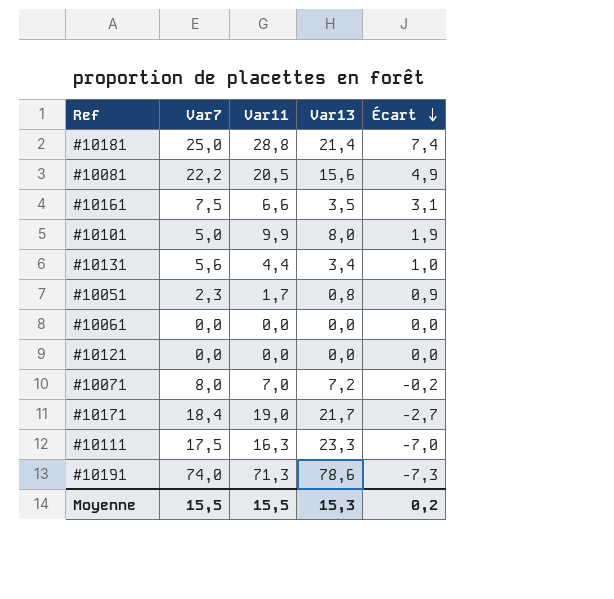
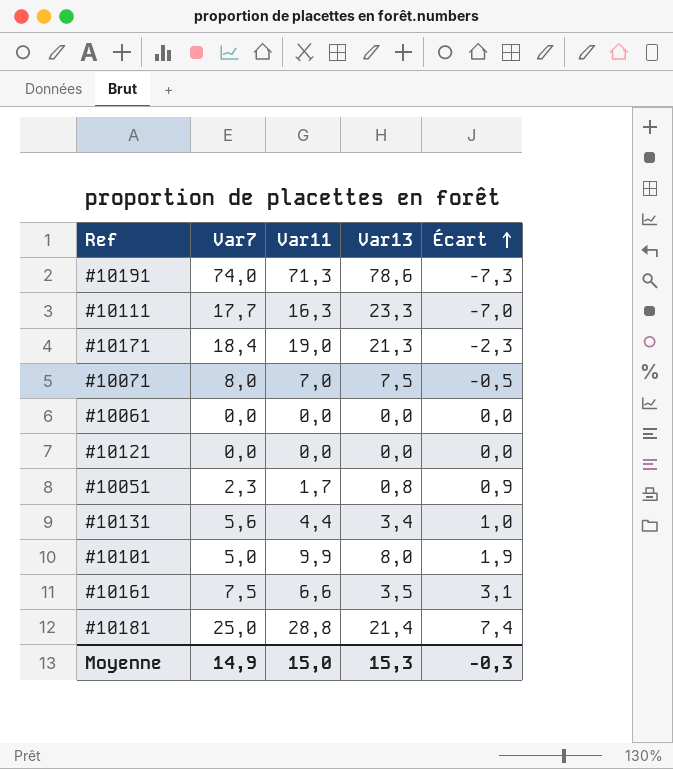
row order: Écart descending -> Écart ascending
row #10081: 22,2 | 20,5 | 15,6 | 4,9 -> none
#10111 | Var7: 17,5 -> 17,7
#10171 | Var13: 21,7 -> 21,3
#10171 | Écart: -2,7 -> -2,3
#10071 | Var13: 7,2 -> 7,5
#10071 | Écart: -0,2 -> -0,5
Moyenne | Var7: 15,5 -> 14,9
Moyenne | Var11: 15,5 -> 15,0
Moyenne | Écart: 0,2 -> -0,3

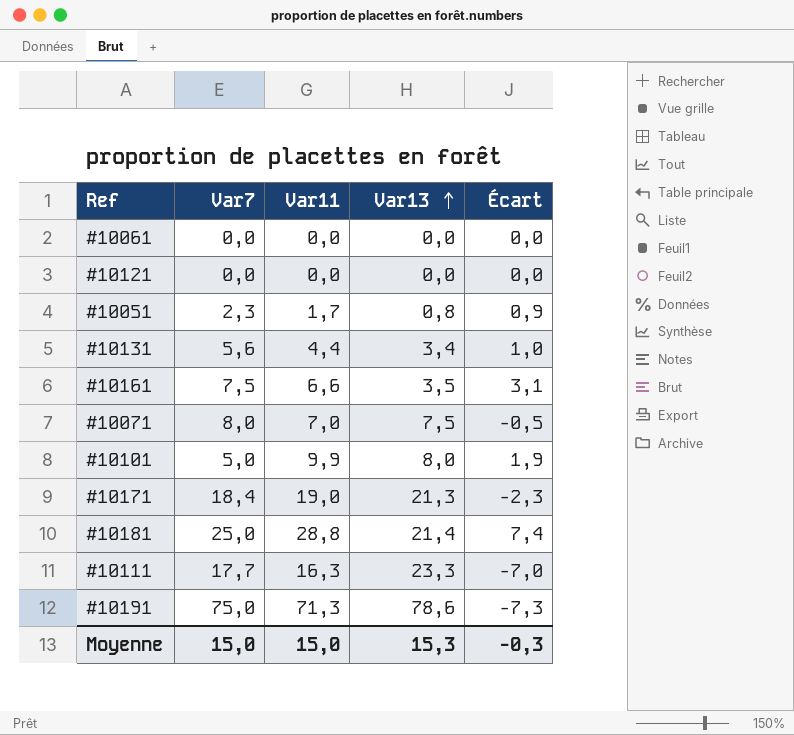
row order: Écart ascending -> Var13 ascending
#10191 | Var7: 74,0 -> 75,0
Moyenne | Var7: 14,9 -> 15,0

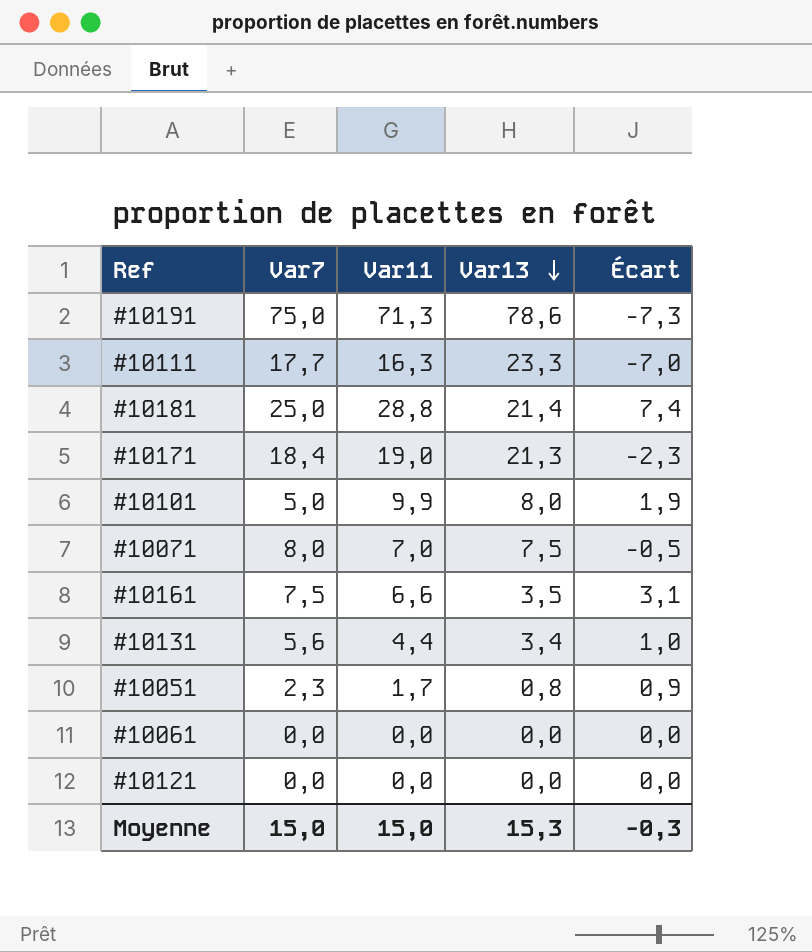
row order: Var13 ascending -> Var13 descending

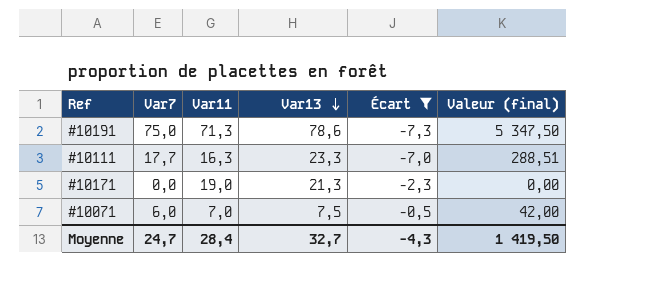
filter: none -> Écart <= -0,5
column Valeur (final) | formula: none -> [Var7] * [Var11]
#10171 | Var7: 18,4 -> 0,0
#10071 | Var7: 8,0 -> 6,0
Moyenne | Var7: 15,0 -> 24,7
Moyenne | Var11: 15,0 -> 28,4
Moyenne | Var13: 15,3 -> 32,7
Moyenne | Écart: -0,3 -> -4,3

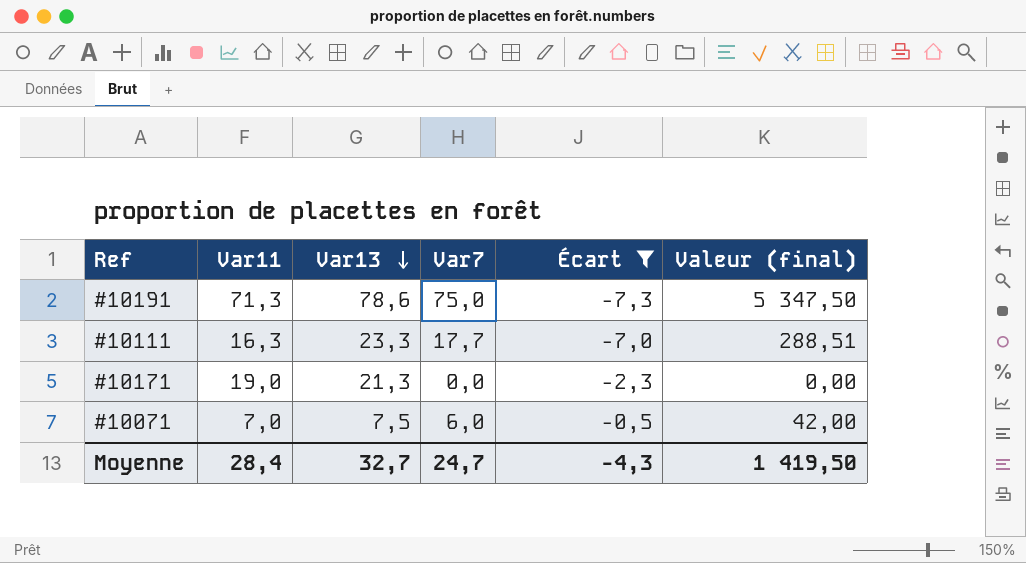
column Var7 | position: 2 -> 4

